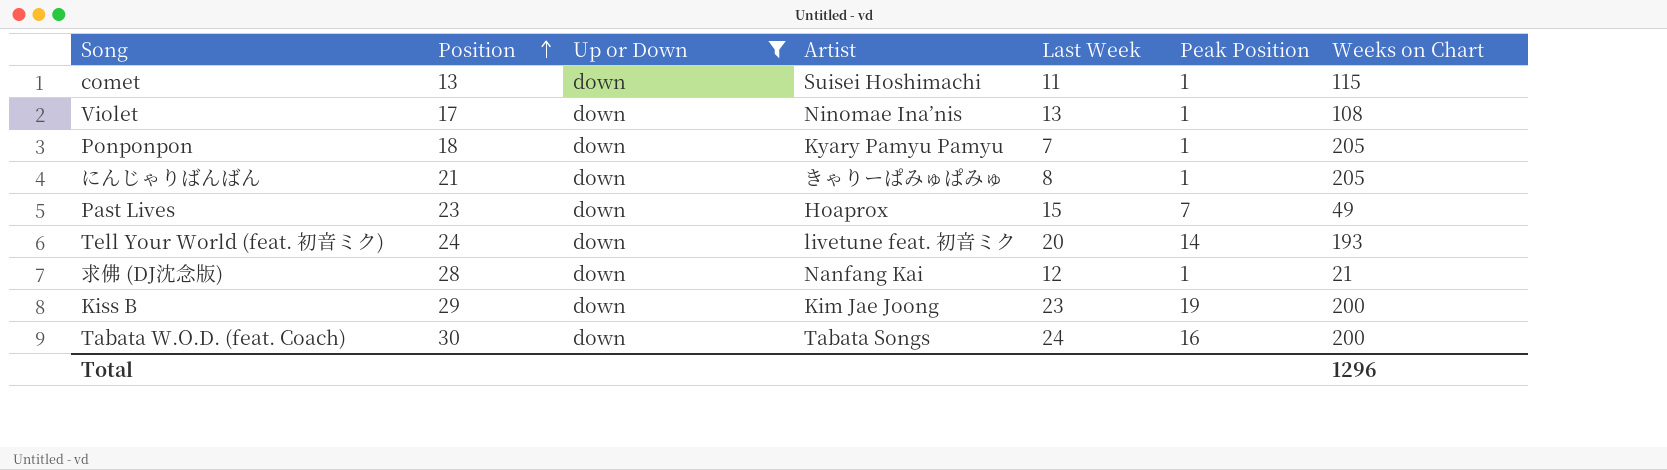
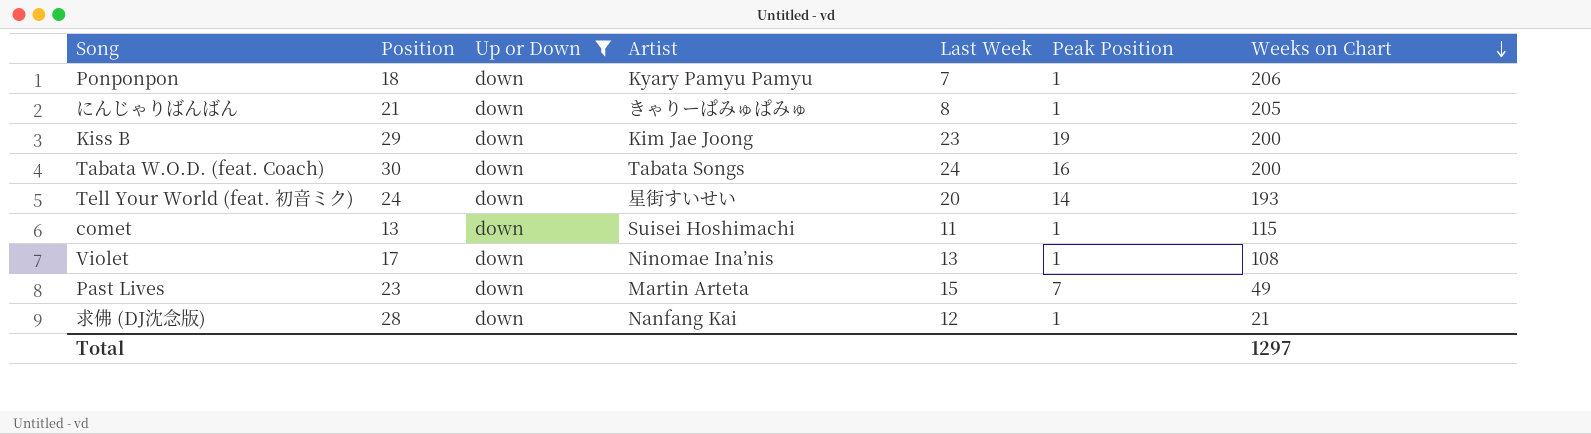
row order: Position ascending -> Weeks on Chart descending
Ponponpon | Weeks on Chart: 205 -> 206
Tell Your World (feat. 初音ミク) | Artist: livetune feat. 初音ミク -> 星街すいせい
Past Lives | Artist: Hoaprox -> Martin Arteta
Total | Weeks on Chart: 1296 -> 1297

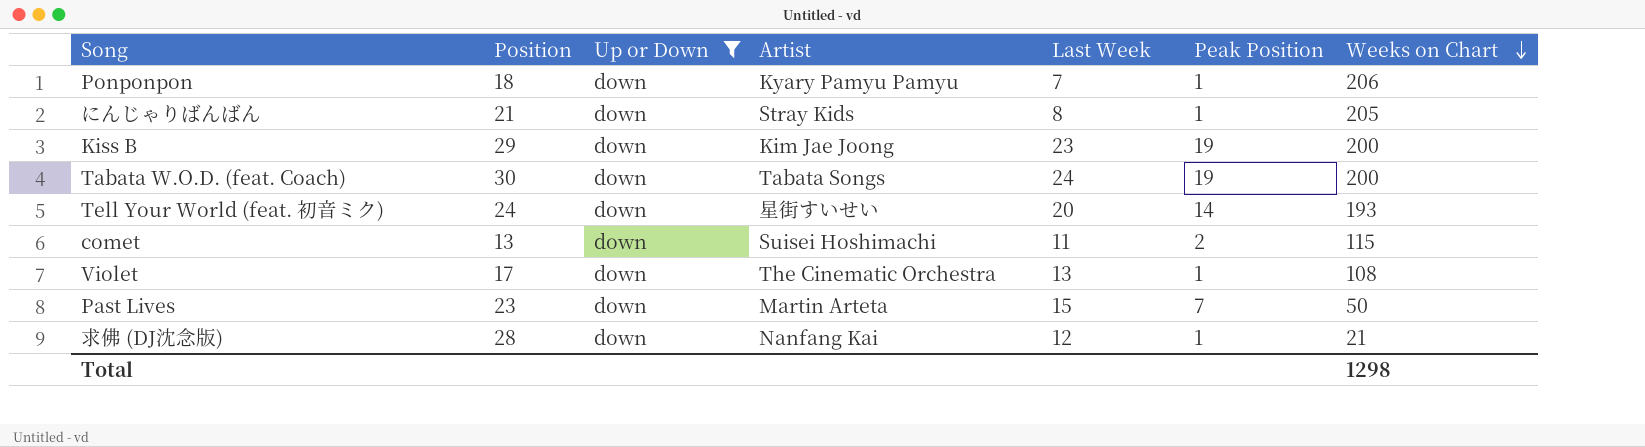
にんじゃりばんばん | Artist: きゃりーぱみゅぱみゅ -> Stray Kids
Tabata W.O.D. (feat. Coach) | Peak Position: 16 -> 19
comet | Peak Position: 1 -> 2
Violet | Artist: Ninomae Ina’nis -> The Cinematic Orchestra
Past Lives | Weeks on Chart: 49 -> 50
Total | Weeks on Chart: 1297 -> 1298

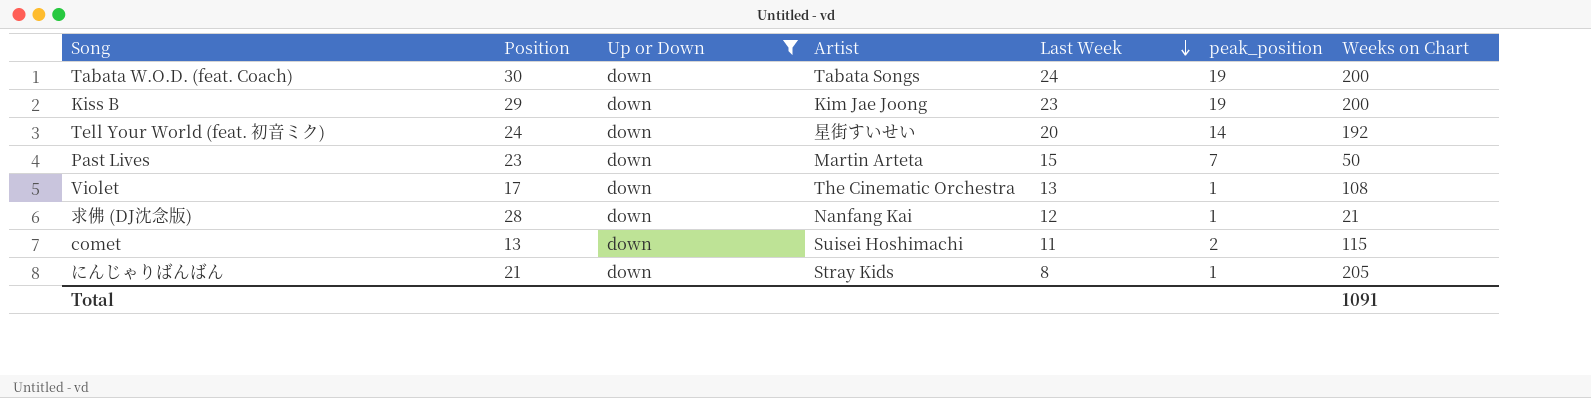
row order: Weeks on Chart descending -> Last Week descending
column name: Peak Position -> peak_position
row Ponponpon: 18 | down | Kyary Pamyu Pamyu | 7 | 1 | 206 -> none
Tell Your World (feat. 初音ミク) | Weeks on Chart: 193 -> 192
Total | Weeks on Chart: 1298 -> 1091

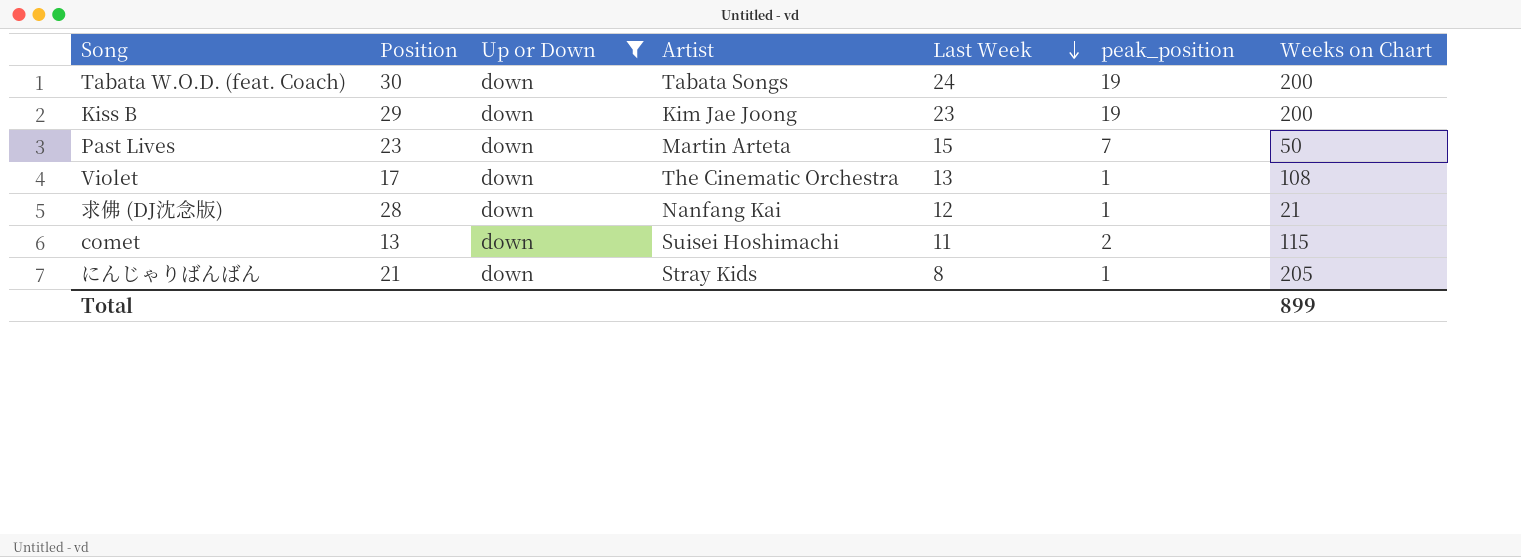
row Tell Your World (feat. 初音ミク): 24 | down | 星街すいせい | 20 | 14 | 192 -> none
Total | Weeks on Chart: 1091 -> 899

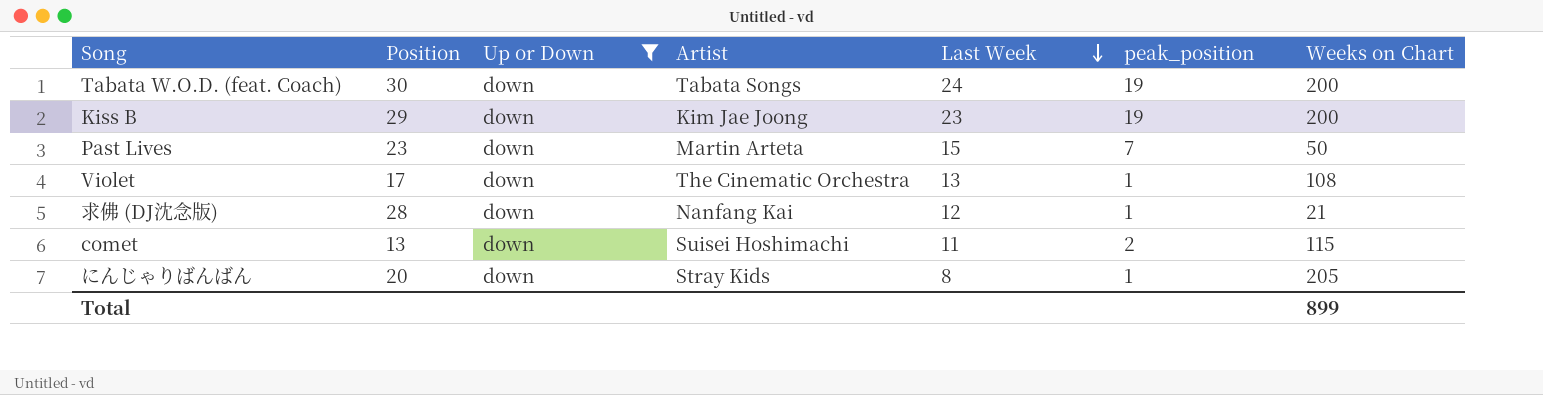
にんじゃりばんばん | Position: 21 -> 20

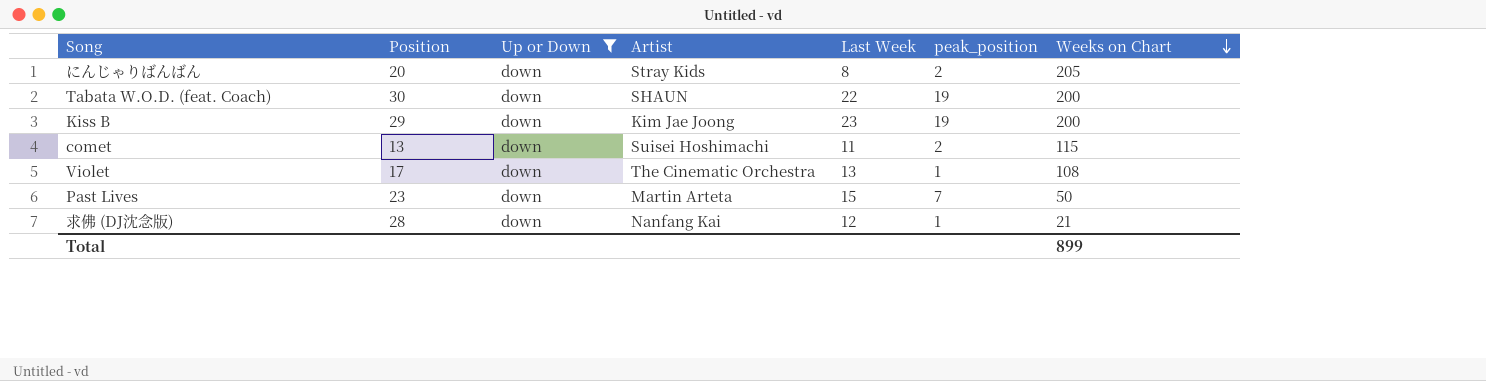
row order: Last Week descending -> Weeks on Chart descending
にんじゃりばんばん | peak_position: 1 -> 2
Tabata W.O.D. (feat. Coach) | Artist: Tabata Songs -> SHAUN
Tabata W.O.D. (feat. Coach) | Last Week: 24 -> 22

